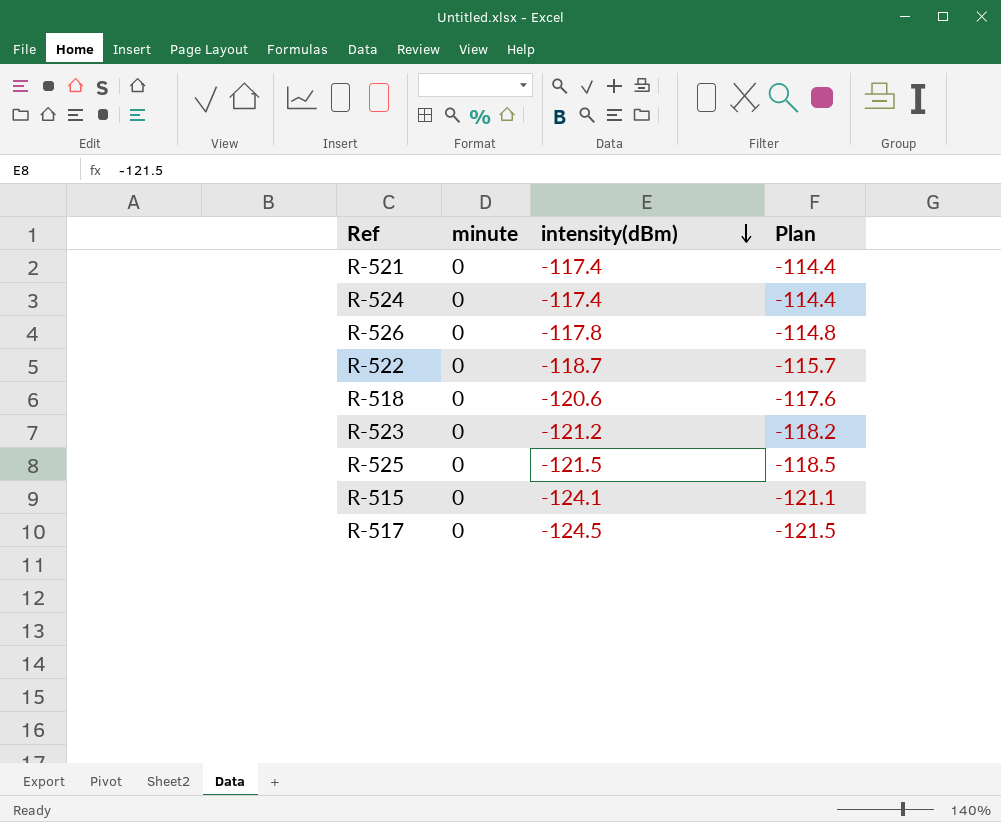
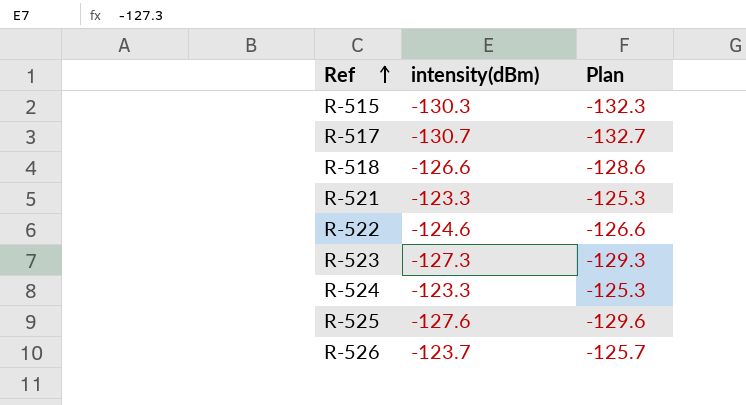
row order: intensity(dBm) descending -> Ref ascending
column minute | position: 2 -> none
column Plan | formula: [intensity(dBm)] + 3 -> [intensity(dBm)] - 2
R-515 | intensity(dBm): -124.1 -> -130.3
R-517 | intensity(dBm): -124.5 -> -130.7
R-518 | intensity(dBm): -120.6 -> -126.6
R-521 | intensity(dBm): -117.4 -> -123.3
R-522 | intensity(dBm): -118.7 -> -124.6
R-523 | intensity(dBm): -121.2 -> -127.3
R-524 | intensity(dBm): -117.4 -> -123.3
R-525 | intensity(dBm): -121.5 -> -127.6
R-526 | intensity(dBm): -117.8 -> -123.7

